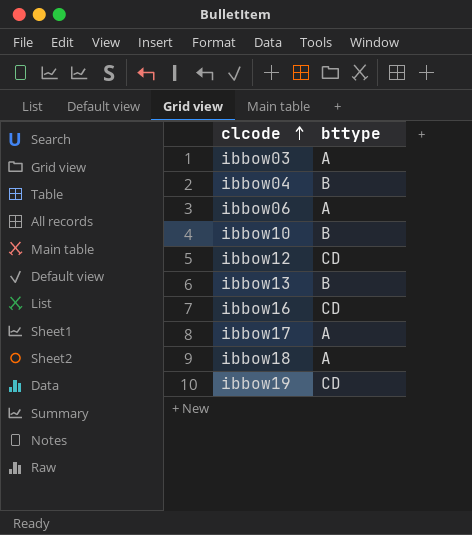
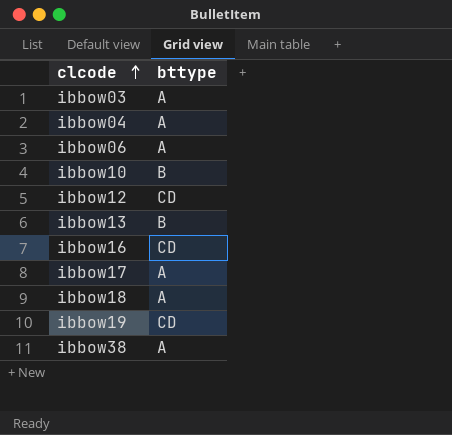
ibbow04 | bttype: B -> A
row ibbow38: none -> A

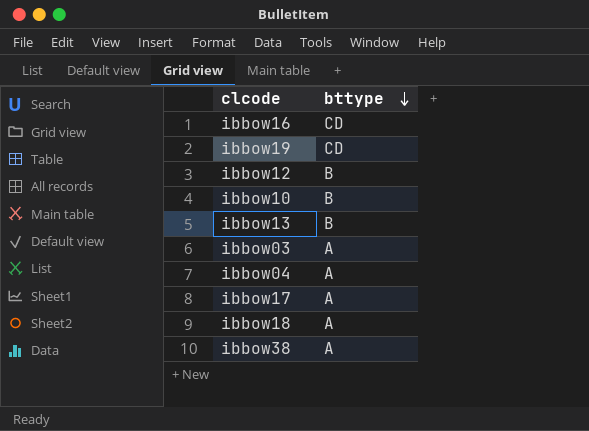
row order: clcode ascending -> bttype descending
row ibbow06: A -> none
ibbow12 | bttype: CD -> B

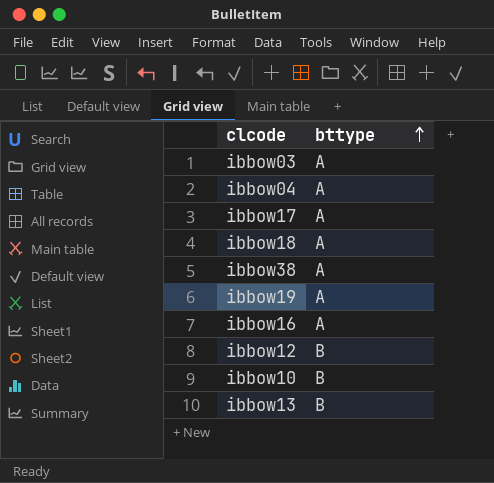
row order: bttype descending -> bttype ascending
ibbow19 | bttype: CD -> A
ibbow16 | bttype: CD -> A

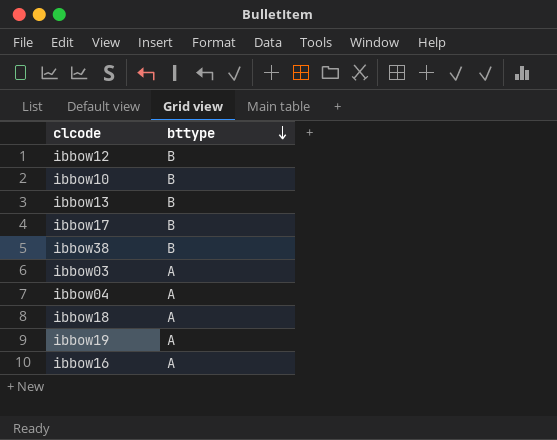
row order: bttype ascending -> bttype descending
ibbow17 | bttype: A -> B
ibbow38 | bttype: A -> B

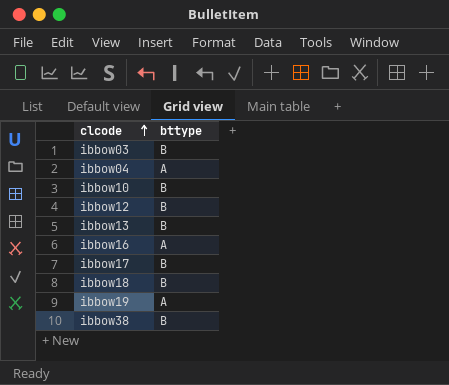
row order: bttype descending -> clcode ascending
ibbow03 | bttype: A -> B
ibbow18 | bttype: A -> B

